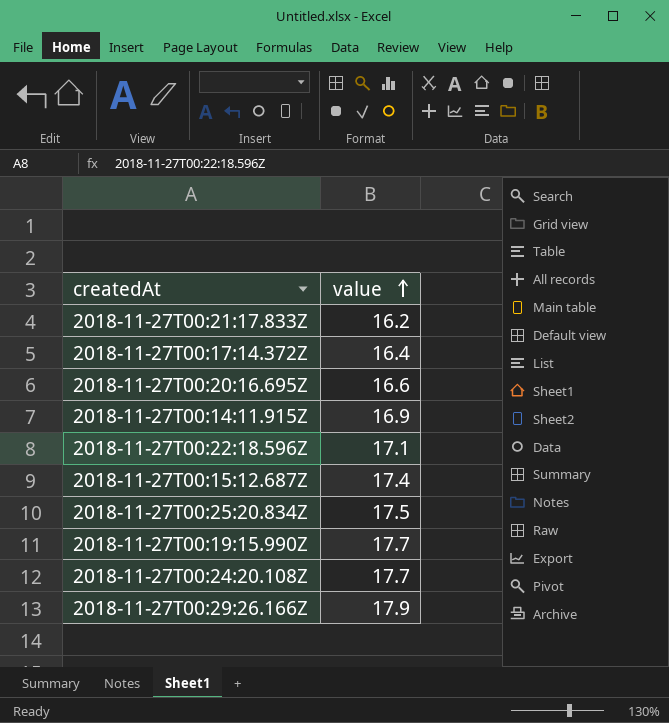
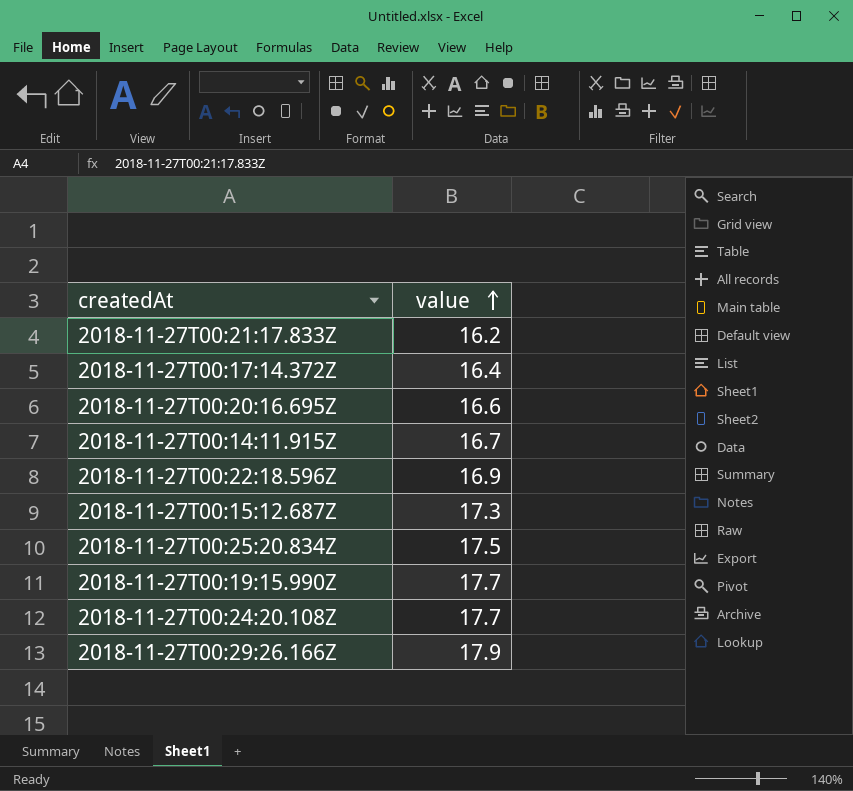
2018-11-27T00:14:11.915Z | value: 16.9 -> 16.7
2018-11-27T00:22:18.596Z | value: 17.1 -> 16.9
2018-11-27T00:15:12.687Z | value: 17.4 -> 17.3

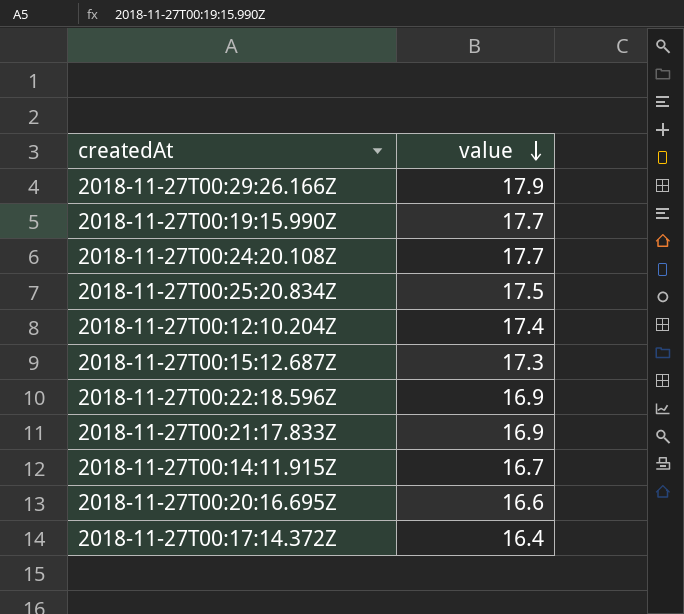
row order: value ascending -> value descending
row 2018-11-27T00:12:10.204Z: none -> 17.4
2018-11-27T00:21:17.833Z | value: 16.2 -> 16.9

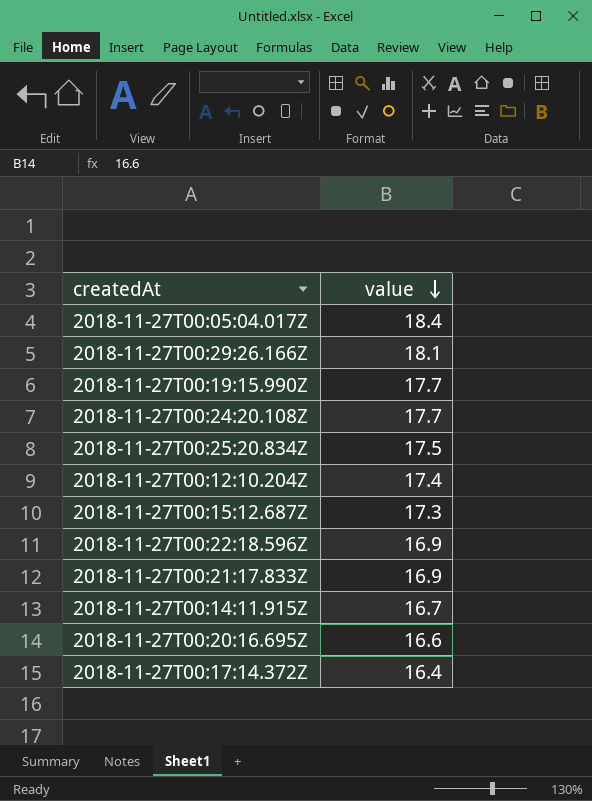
row 2018-11-27T00:05:04.017Z: none -> 18.4
2018-11-27T00:29:26.166Z | value: 17.9 -> 18.1

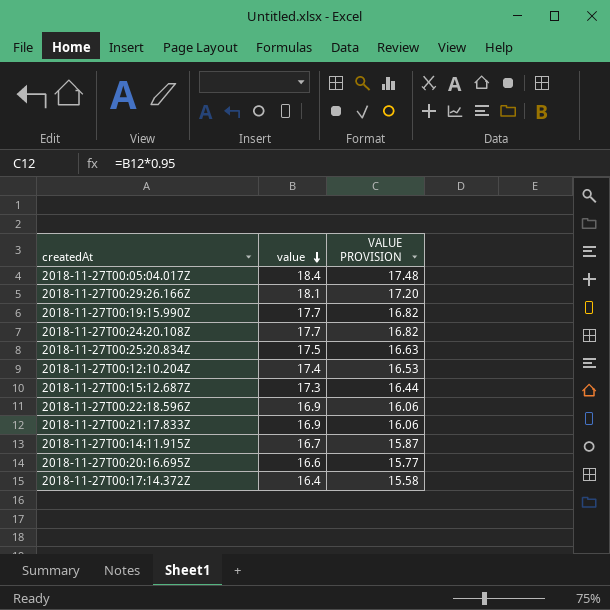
column VALUE PROVISION | formula: none -> [value] * 0.95

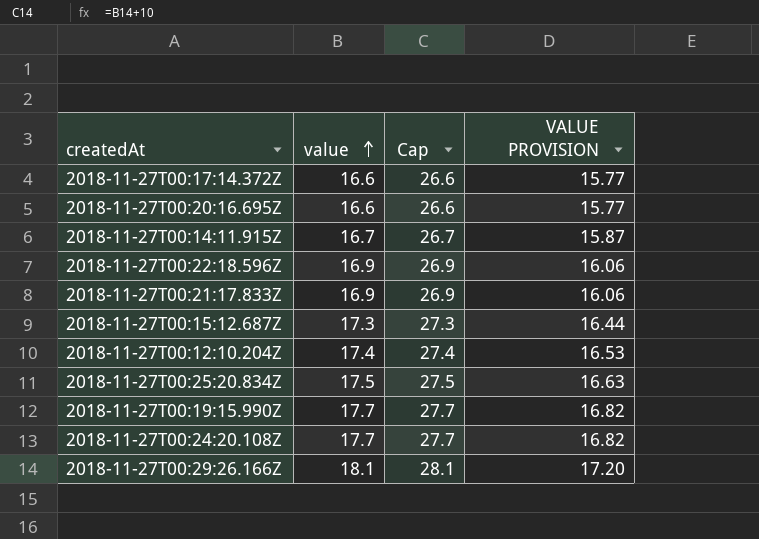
row order: value descending -> value ascending
column Cap | formula: none -> [value] + 10
row 2018-11-27T00:05:04.017Z: 18.4 | 17.48 -> none
2018-11-27T00:17:14.372Z | value: 16.4 -> 16.6
2018-11-27T00:17:14.372Z | VALUE PROVISION: 15.58 -> 15.77

